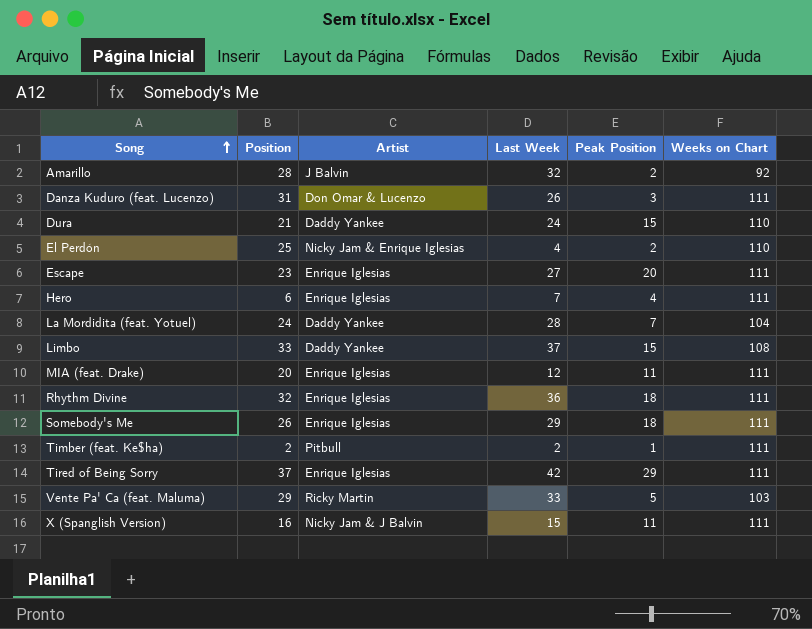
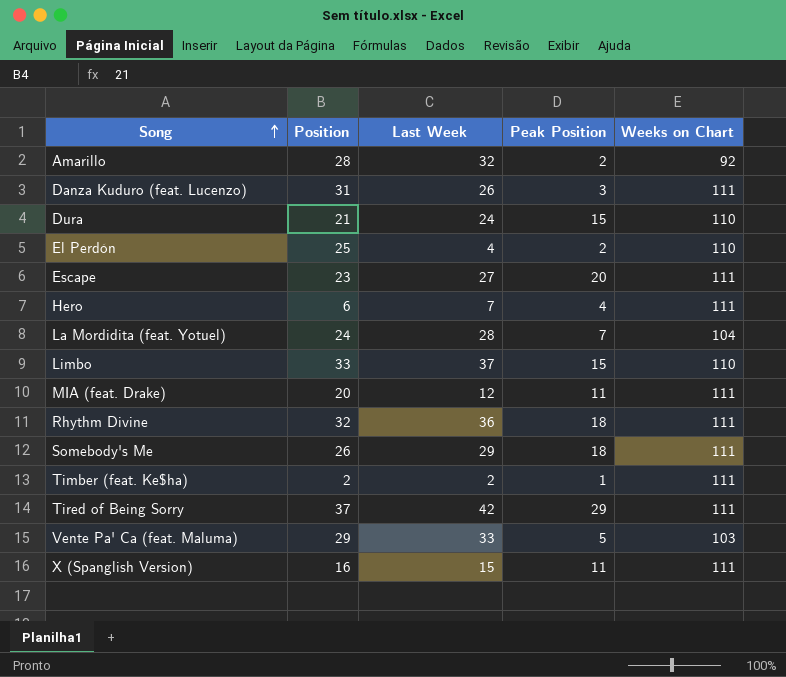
column Artist | position: 3 -> none
Limbo | Weeks on Chart: 108 -> 110

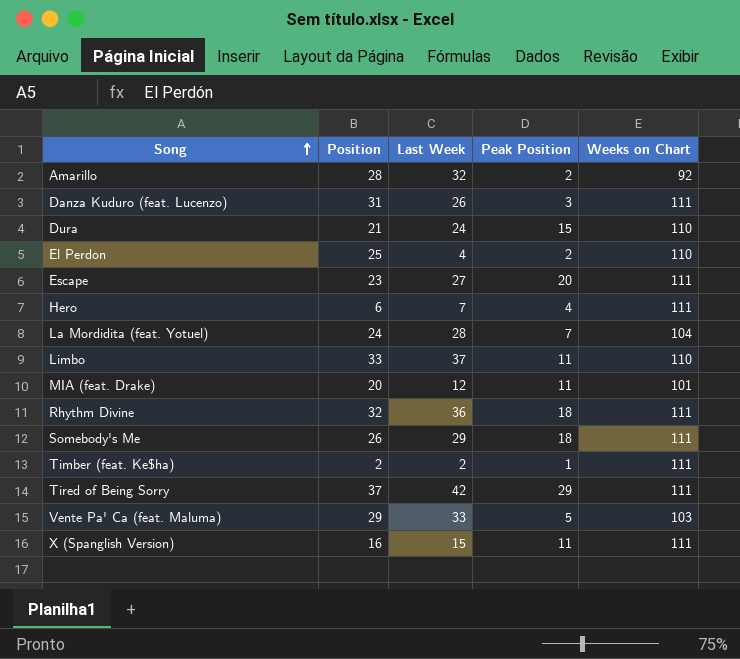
Limbo | Peak Position: 15 -> 11
MIA (feat. Drake) | Weeks on Chart: 111 -> 101

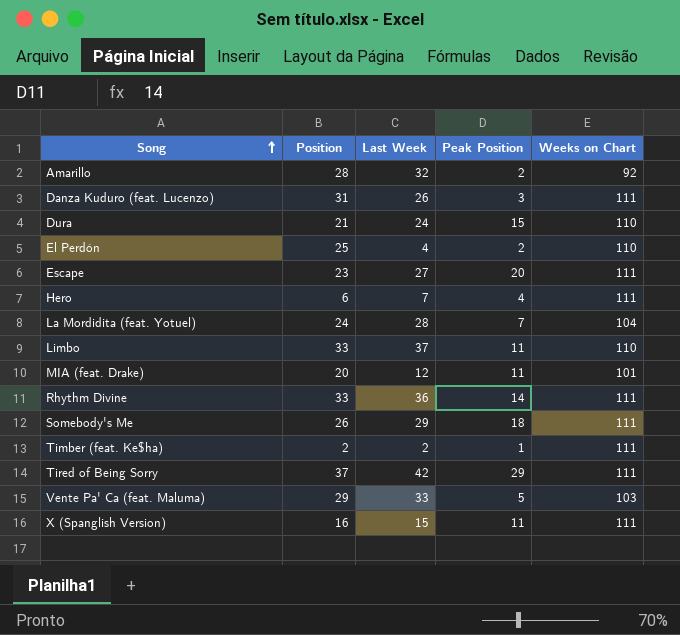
Rhythm Divine | Position: 32 -> 33
Rhythm Divine | Peak Position: 18 -> 14

